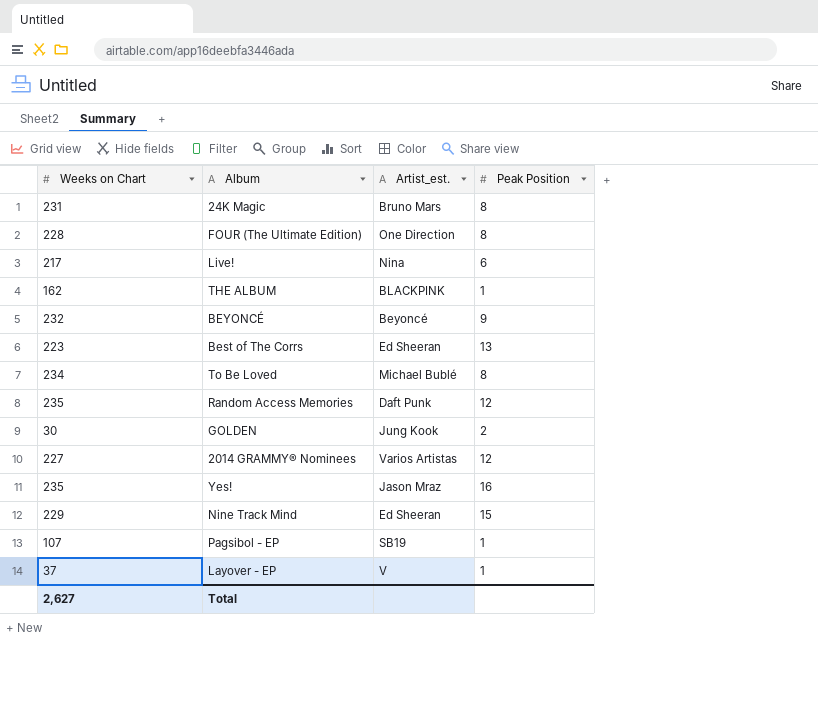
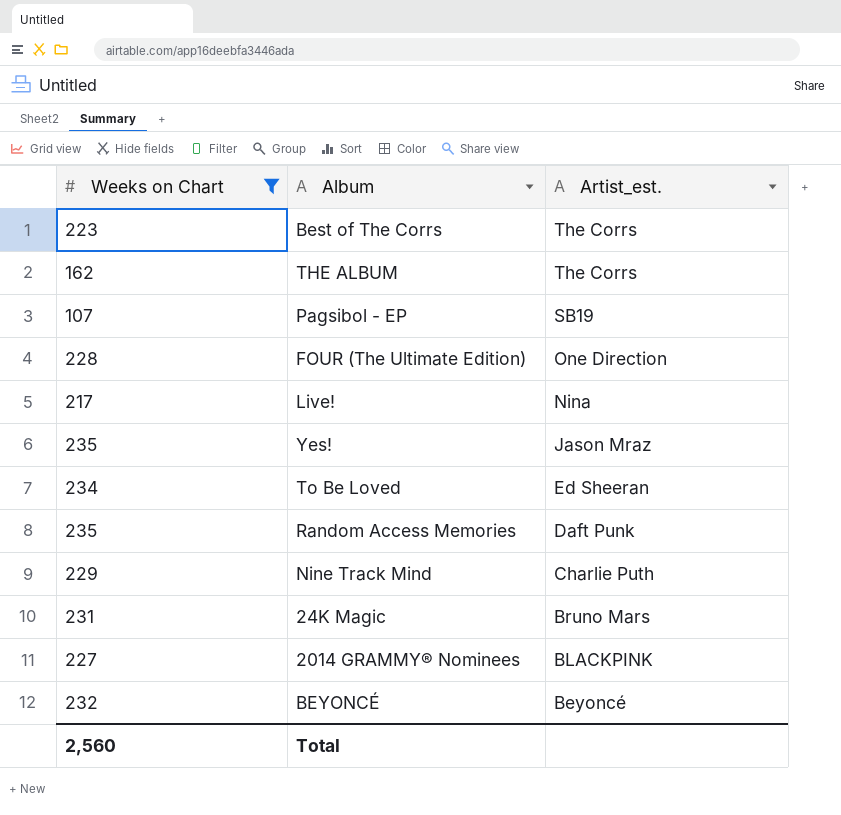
filter: none -> Weeks on Chart >= 107
row order: none -> Artist_est. descending
column Peak Position | position: 4 -> none
Best of The Corrs | Artist_est.: Ed Sheeran -> The Corrs
THE ALBUM | Artist_est.: BLACKPINK -> The Corrs
To Be Loved | Artist_est.: Michael Bublé -> Ed Sheeran
Nine Track Mind | Artist_est.: Ed Sheeran -> Charlie Puth
2014 GRAMMY® Nominees | Artist_est.: Varios Artistas -> BLACKPINK
Total | Weeks on Chart: 2,627 -> 2,560

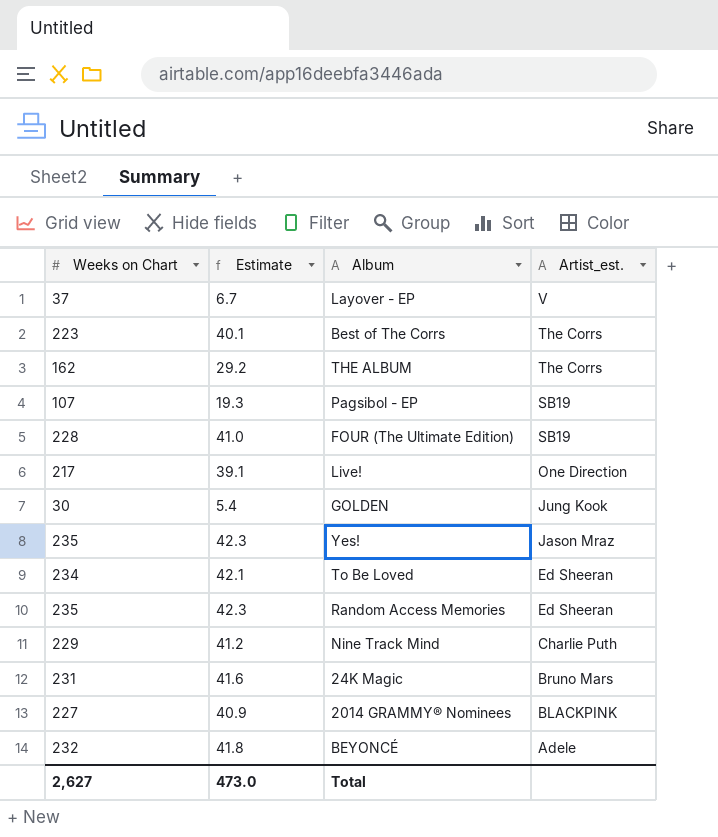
filter: Weeks on Chart >= 107 -> none
column Estimate | formula: none -> [Weeks on Chart] * 0.18
FOUR (The Ultimate Edition) | Artist_est.: One Direction -> SB19
Live! | Artist_est.: Nina -> One Direction
Random Access Memories | Artist_est.: Daft Punk -> Ed Sheeran
BEYONCÉ | Artist_est.: Beyoncé -> Adele
Total | Weeks on Chart: 2,560 -> 2,627

